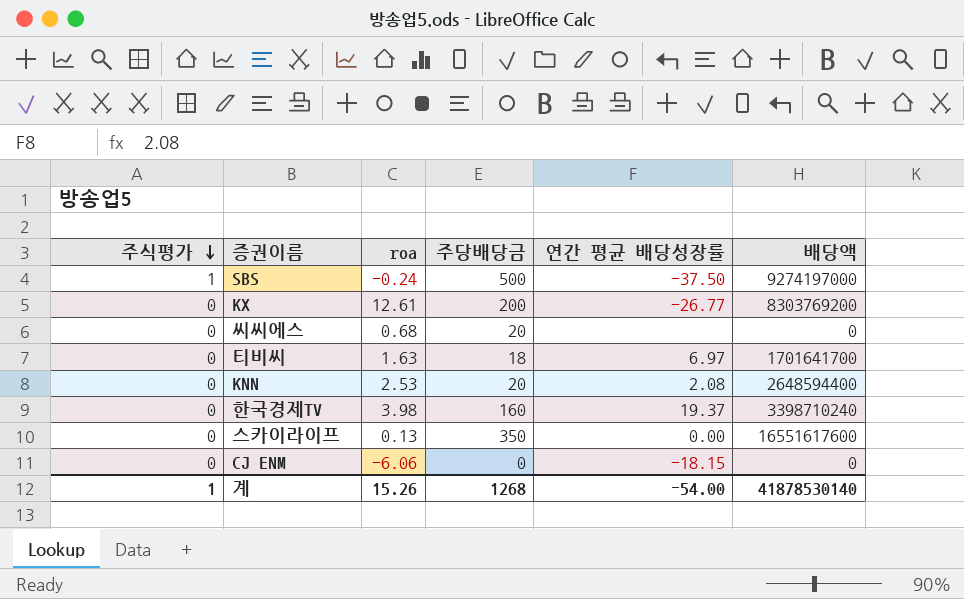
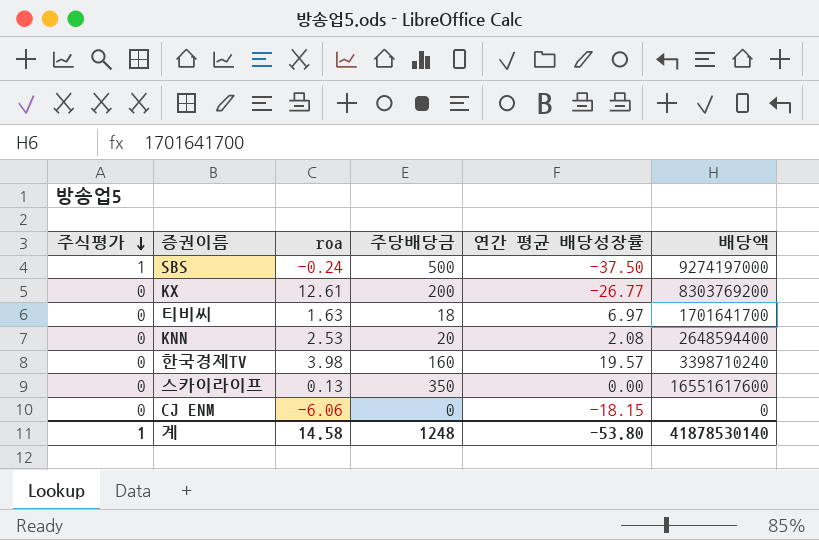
row 씨씨에스: 0 | 0.68 | 20 | none | 0 -> none
한국경제TV | 연간 평균 배당성장률: 19.37 -> 19.57
계 | roa: 15.26 -> 14.58
계 | 주당배당금: 1268 -> 1248
계 | 연간 평균 배당성장률: -54.00 -> -53.80

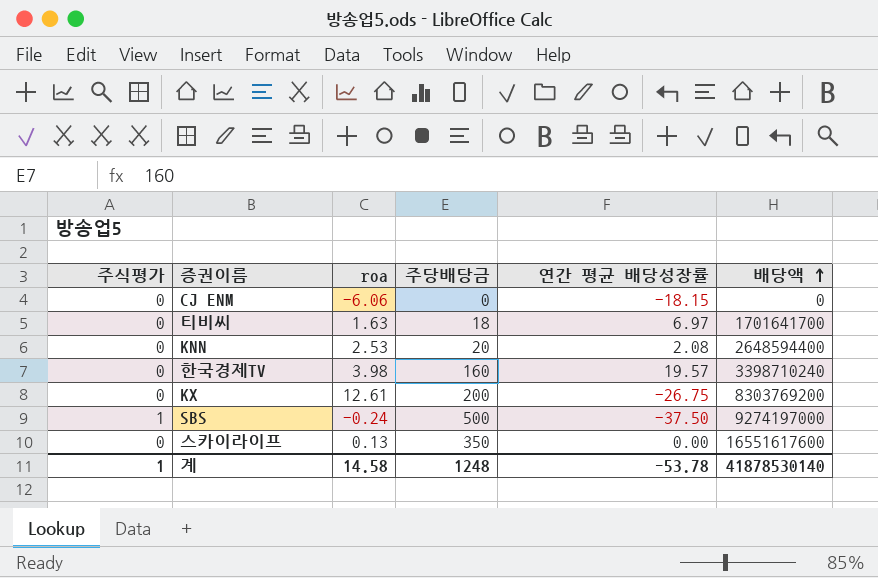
row order: 주식평가 descending -> 배당액 ascending
KX | 연간 평균 배당성장률: -26.77 -> -26.75
계 | 연간 평균 배당성장률: -53.80 -> -53.78

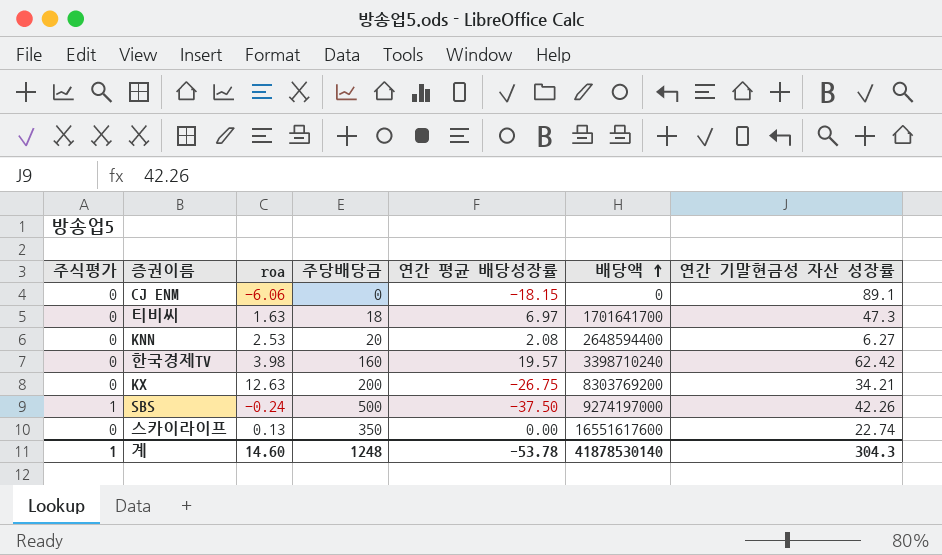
column 연간 기말현금성 자산 성장률 | position: none -> 7
KX | roa: 12.61 -> 12.63
계 | roa: 14.58 -> 14.60

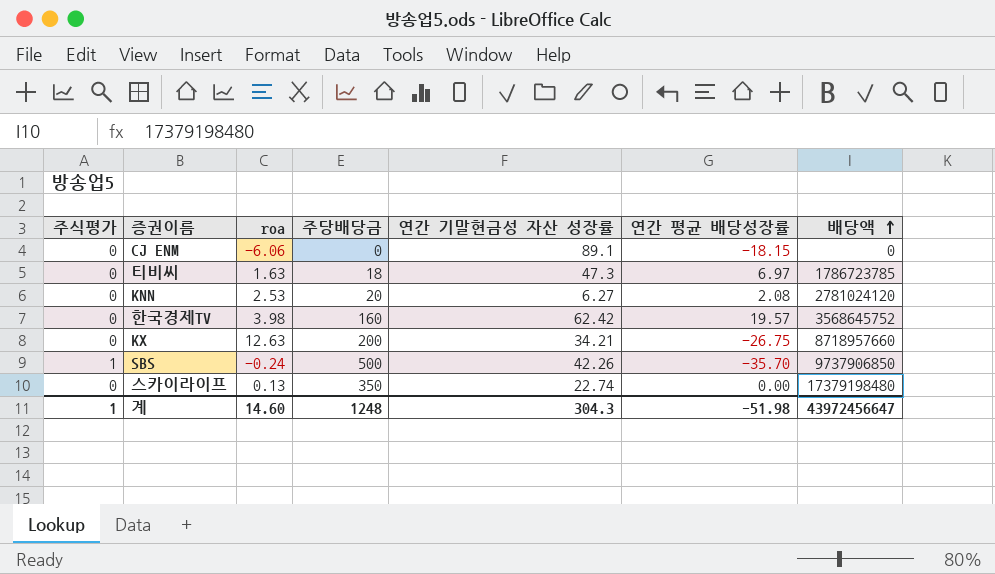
column 연간 기말현금성 자산 성장률 | position: 7 -> 5
티비씨 | 배당액: 1701641700 -> 1786723785
KNN | 배당액: 2648594400 -> 2781024120
한국경제TV | 배당액: 3398710240 -> 3568645752
KX | 배당액: 8303769200 -> 8718957660
SBS | 연간 평균 배당성장률: -37.50 -> -35.70
SBS | 배당액: 9274197000 -> 9737906850
스카이라이프 | 배당액: 16551617600 -> 17379198480
계 | 연간 평균 배당성장률: -53.78 -> -51.98
계 | 배당액: 41878530140 -> 43972456647

